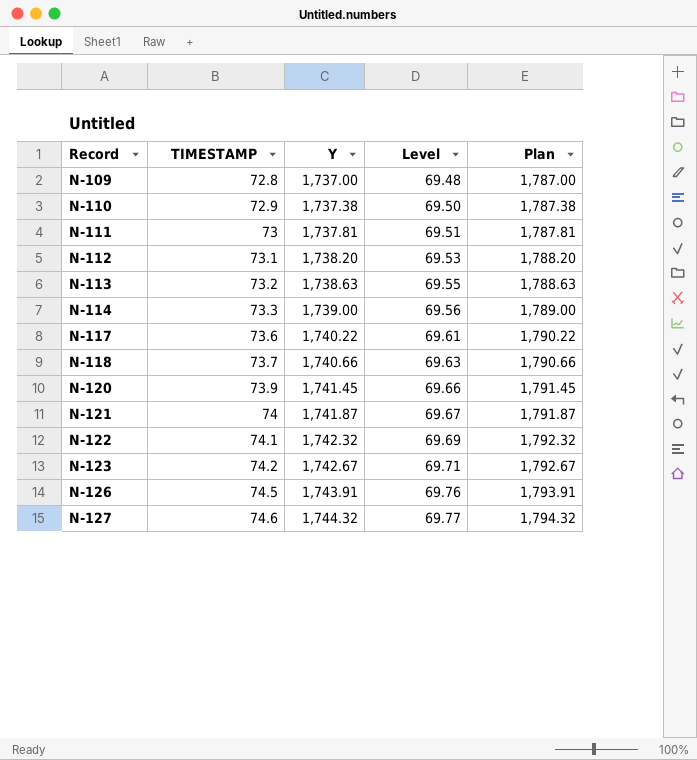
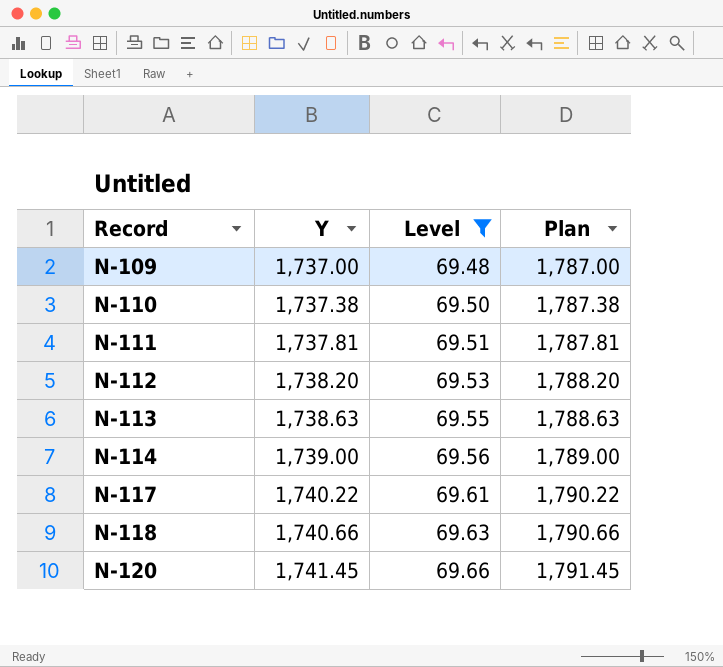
filter: none -> Level <= 69.66
column TIMESTAMP | position: 2 -> none

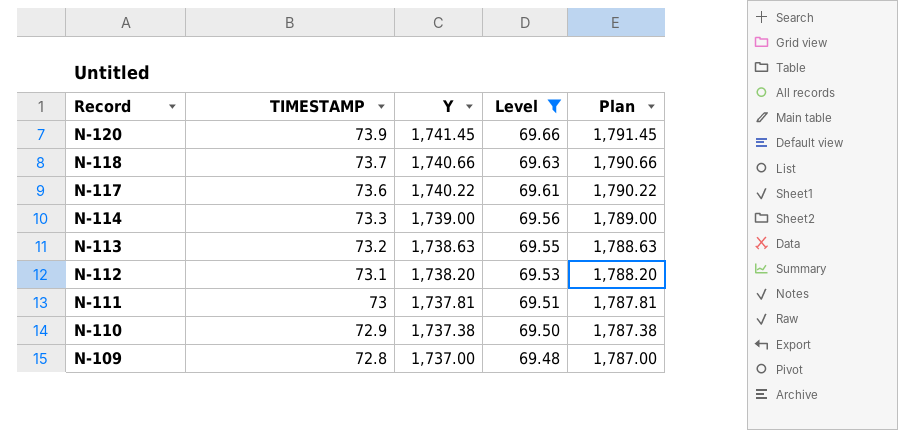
row order: Record ascending -> Record descending
column TIMESTAMP | position: none -> 2

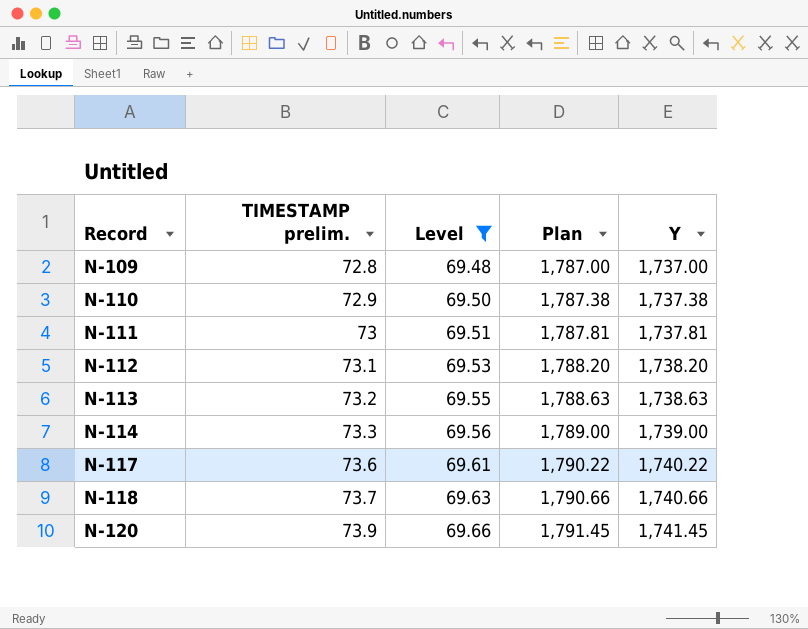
row order: Record descending -> Record ascending
column name: TIMESTAMP -> TIMESTAMP prelim.
column Y | position: 3 -> 5

